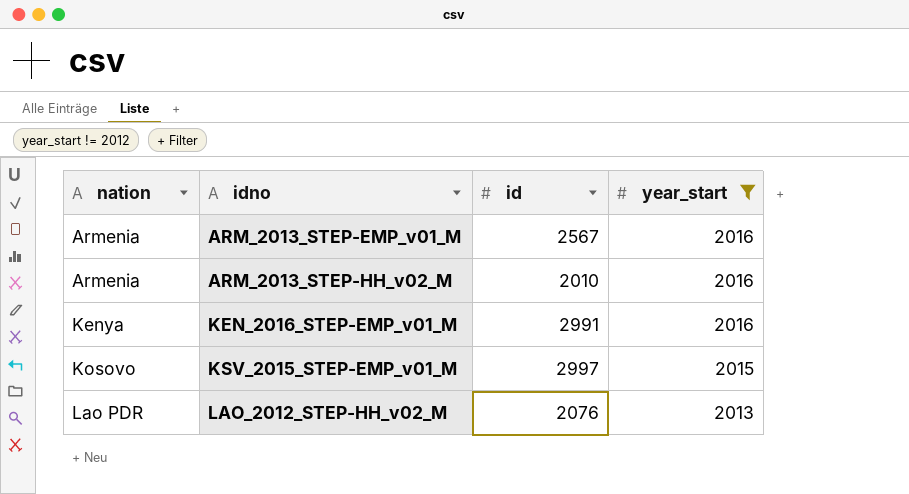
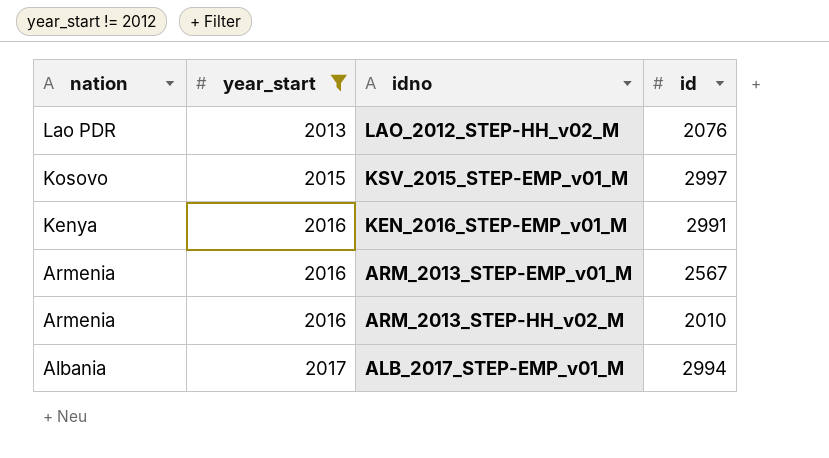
row order: nation ascending -> nation descending
column year_start | position: 4 -> 2
row ALB_2017_STEP-EMP_v01_M: none -> Albania | 2017 | 2994

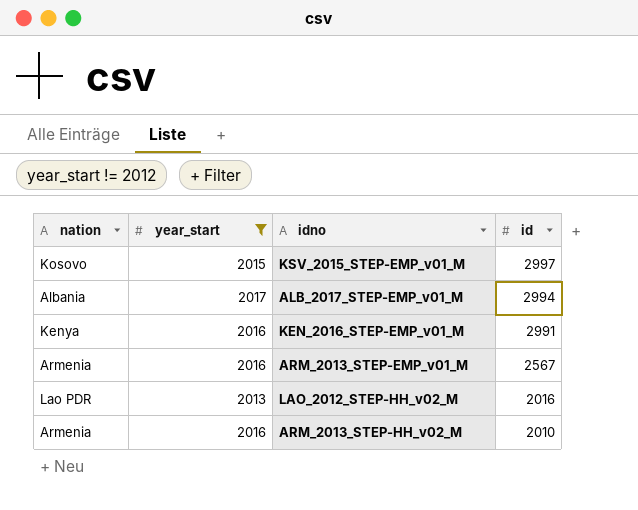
row order: nation descending -> id descending
LAO_2012_STEP-HH_v02_M | id: 2076 -> 2016

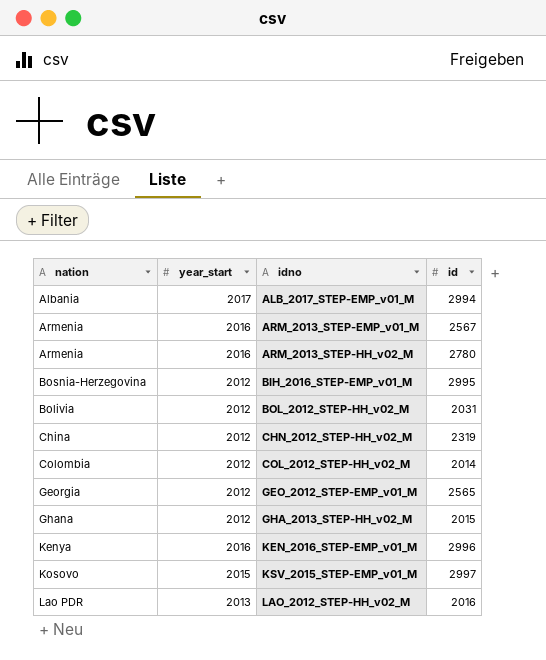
filter: year_start != 2012 -> none
row order: id descending -> idno ascending
ARM_2013_STEP-HH_v02_M | id: 2010 -> 2780
KEN_2016_STEP-EMP_v01_M | id: 2991 -> 2996

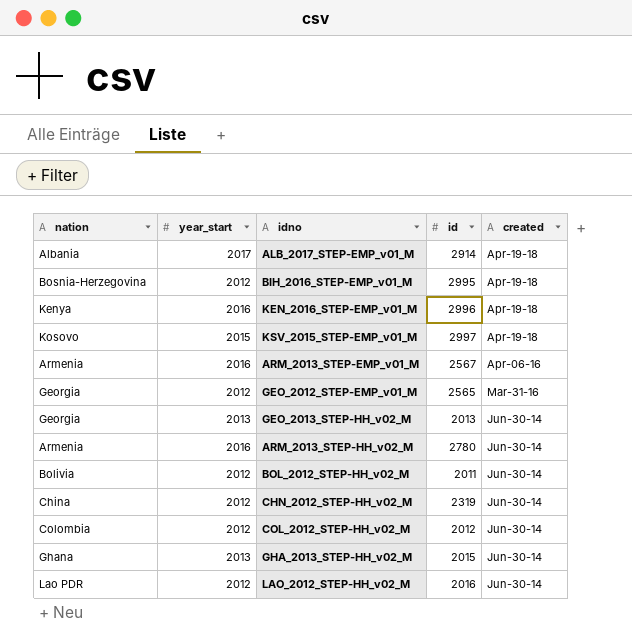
row order: idno ascending -> created descending
column created | position: none -> 5
ALB_2017_STEP-EMP_v01_M | id: 2994 -> 2914
row GEO_2013_STEP-HH_v02_M: none -> Georgia | 2013 | 2013 | Jun-30-14
BOL_2012_STEP-HH_v02_M | id: 2031 -> 2011
COL_2012_STEP-HH_v02_M | id: 2014 -> 2012
GHA_2013_STEP-HH_v02_M | year_start: 2012 -> 2013
LAO_2012_STEP-HH_v02_M | year_start: 2013 -> 2012

